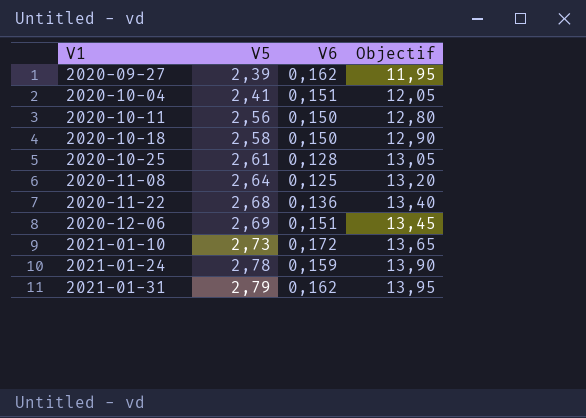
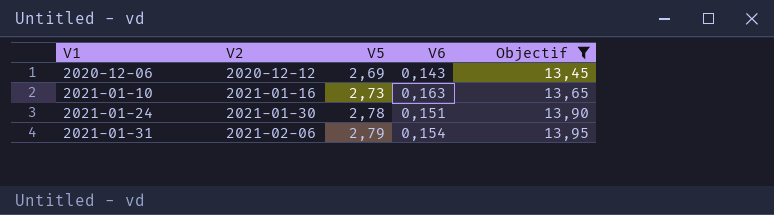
filter: none -> Objectif >= 13,45
column V2 | position: none -> 2
2020-12-06 | V6: 0,151 -> 0,143
2021-01-10 | V6: 0,172 -> 0,163
2021-01-24 | V6: 0,159 -> 0,151
2021-01-31 | V6: 0,162 -> 0,154

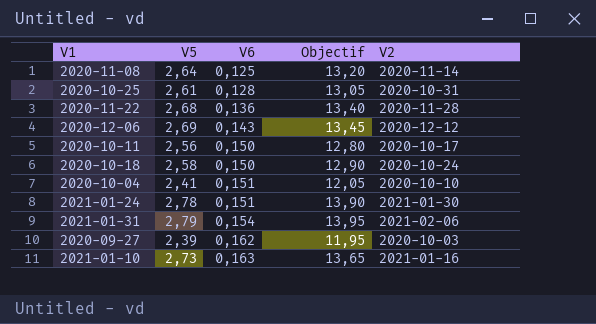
filter: Objectif >= 13,45 -> none
row order: V1 ascending -> V6 ascending
column V2 | position: 2 -> 5

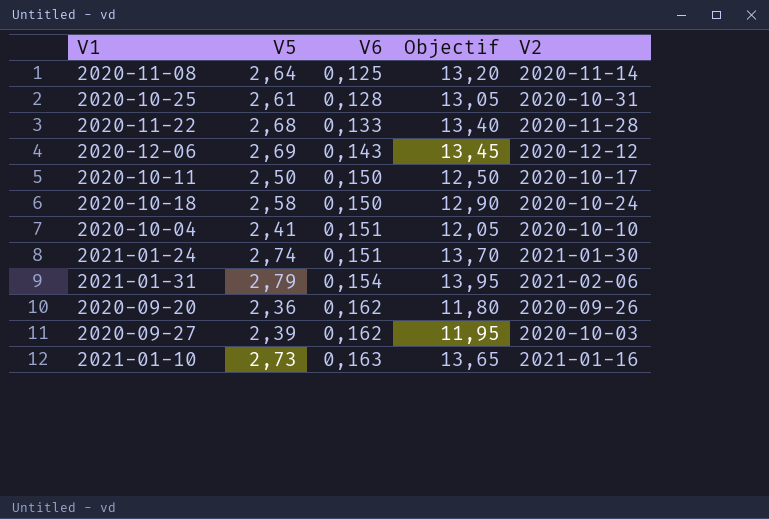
2020-11-22 | V6: 0,136 -> 0,133
2020-10-11 | V5: 2,56 -> 2,50
2020-10-11 | Objectif: 12,80 -> 12,50
2021-01-24 | V5: 2,78 -> 2,74
2021-01-24 | Objectif: 13,90 -> 13,70
row 2020-09-20: none -> 2,36 | 0,162 | 11,80 | 2020-09-26

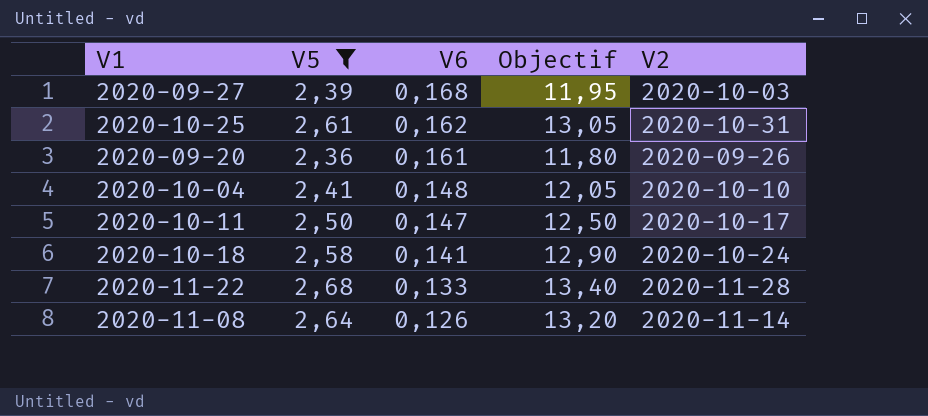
filter: none -> V5 <= 2,68
row order: V6 ascending -> V6 descending
2020-09-27 | V6: 0,162 -> 0,168
2020-10-25 | V6: 0,128 -> 0,162
2020-09-20 | V6: 0,162 -> 0,161
2020-10-04 | V6: 0,151 -> 0,148
2020-10-11 | V6: 0,150 -> 0,147
2020-10-18 | V6: 0,150 -> 0,141
2020-11-08 | V6: 0,125 -> 0,126

